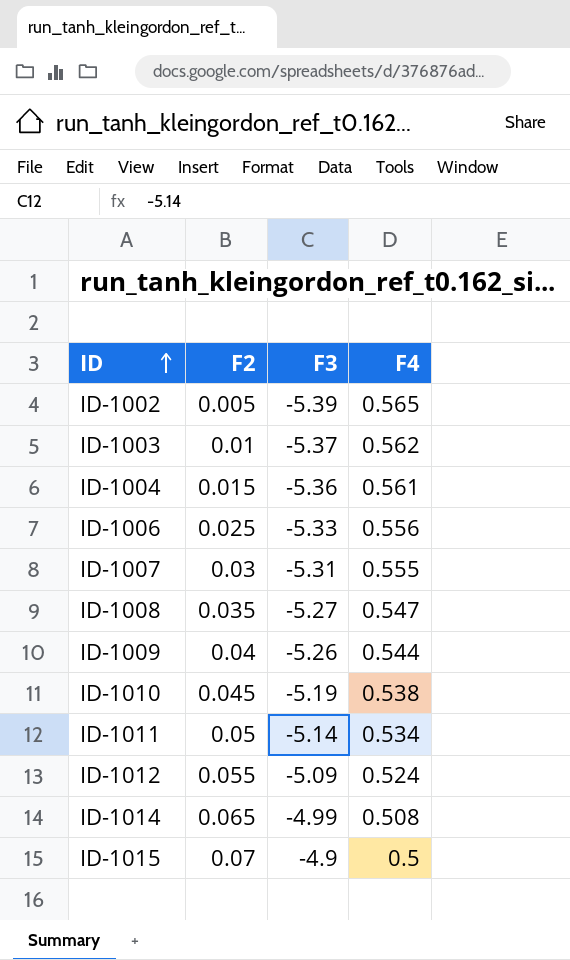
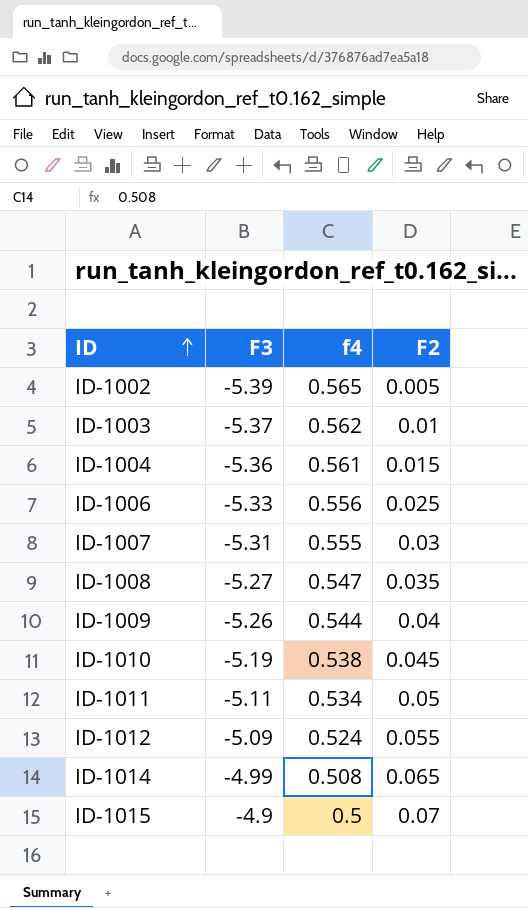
column name: F4 -> f4
column F2 | position: 2 -> 4
ID-1011 | F3: -5.14 -> -5.11

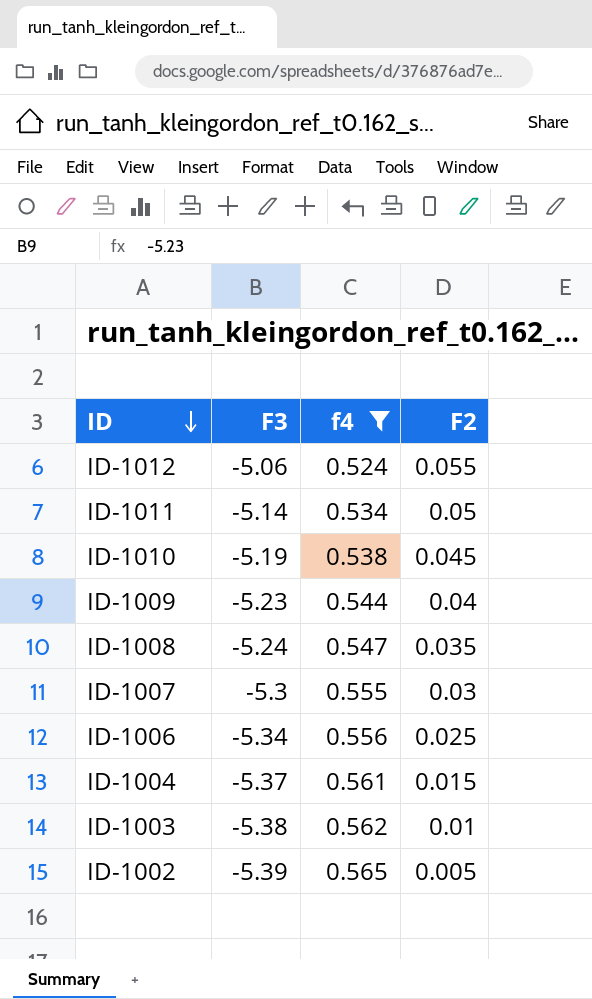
filter: none -> f4 >= 0.524
row order: ID ascending -> ID descending
ID-1012 | F3: -5.09 -> -5.06
ID-1011 | F3: -5.11 -> -5.14
ID-1009 | F3: -5.26 -> -5.23
ID-1008 | F3: -5.27 -> -5.24
ID-1007 | F3: -5.31 -> -5.3
ID-1006 | F3: -5.33 -> -5.34
ID-1004 | F3: -5.36 -> -5.37
ID-1003 | F3: -5.37 -> -5.38

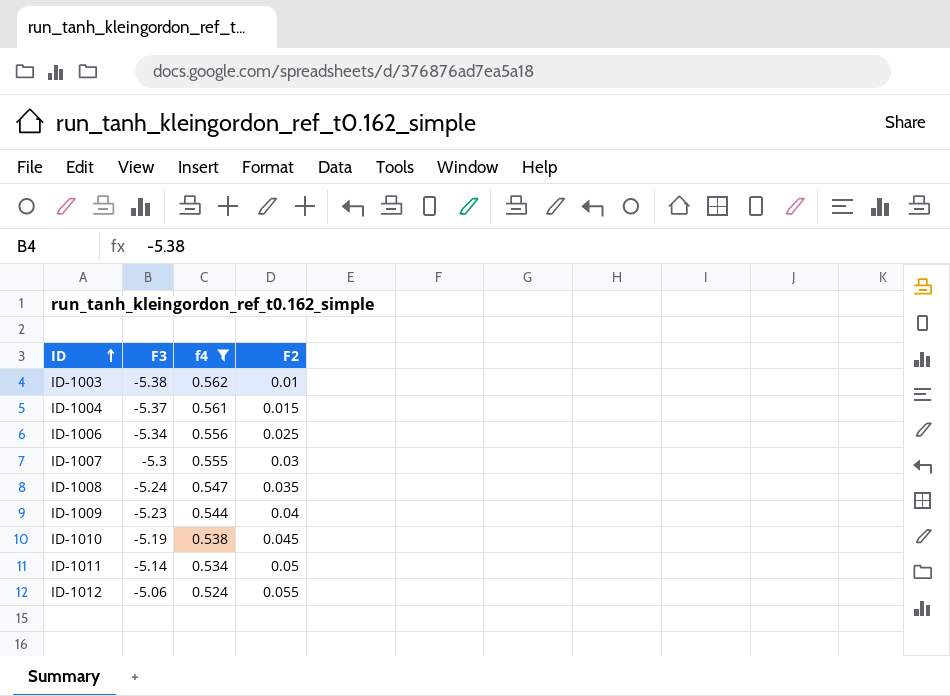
row order: ID descending -> ID ascending
row ID-1002: -5.39 | 0.565 | 0.005 -> none

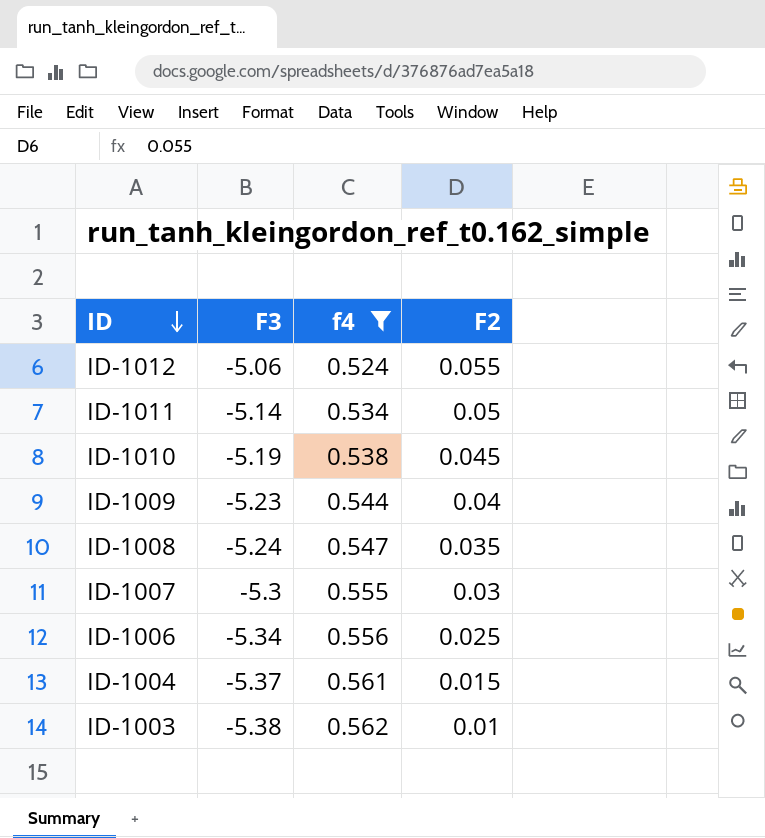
row order: ID ascending -> ID descending

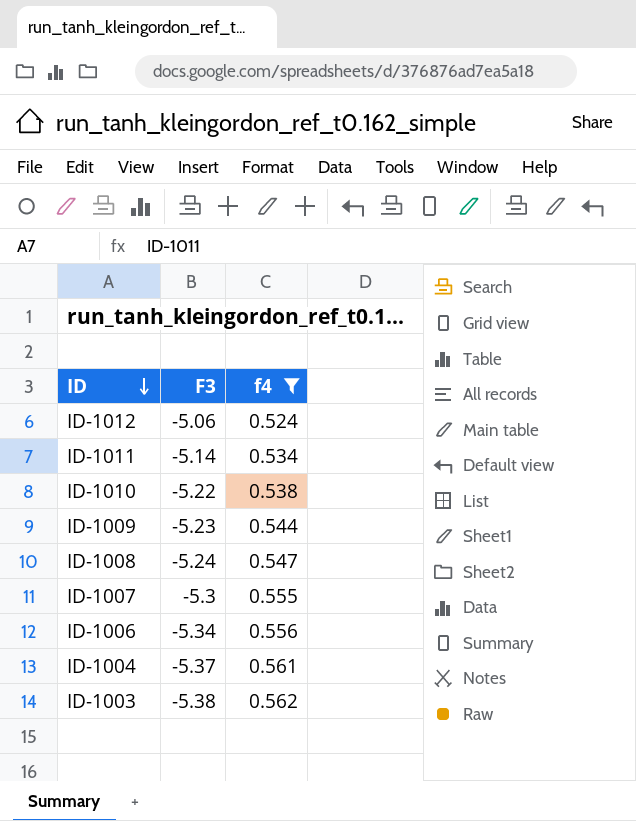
column F2 | position: 4 -> none
ID-1010 | F3: -5.19 -> -5.22

